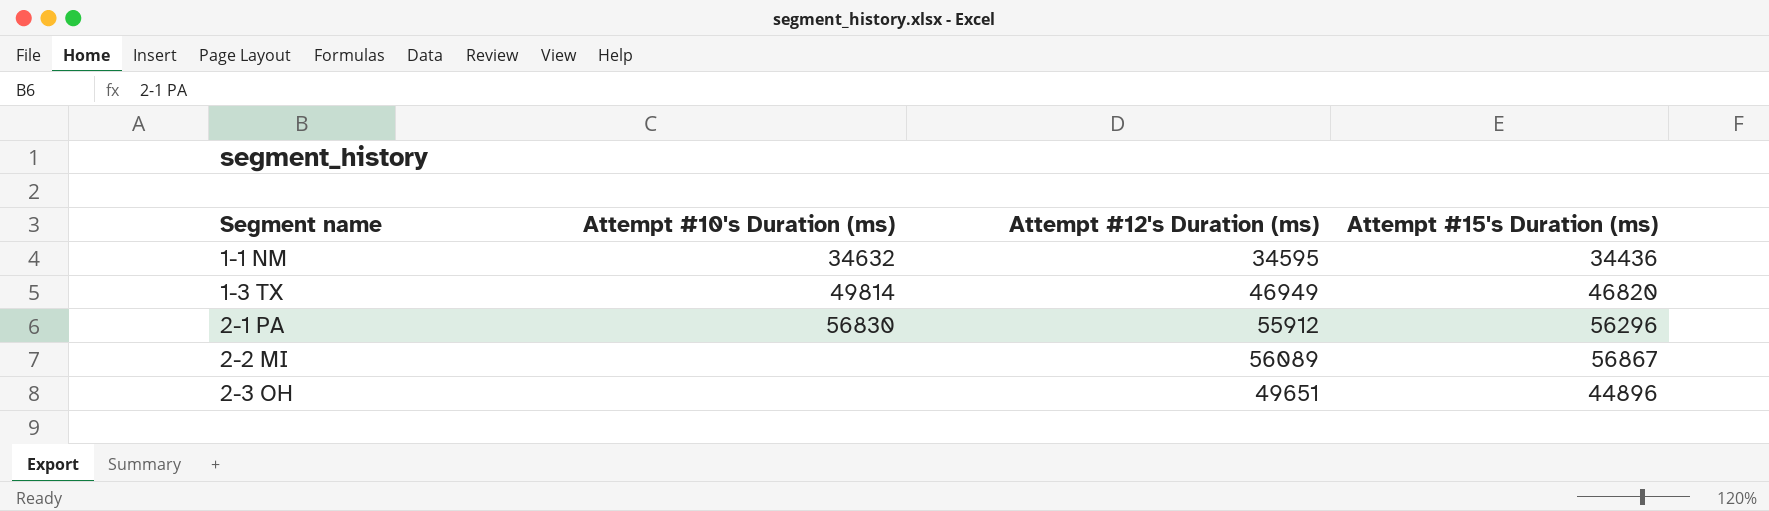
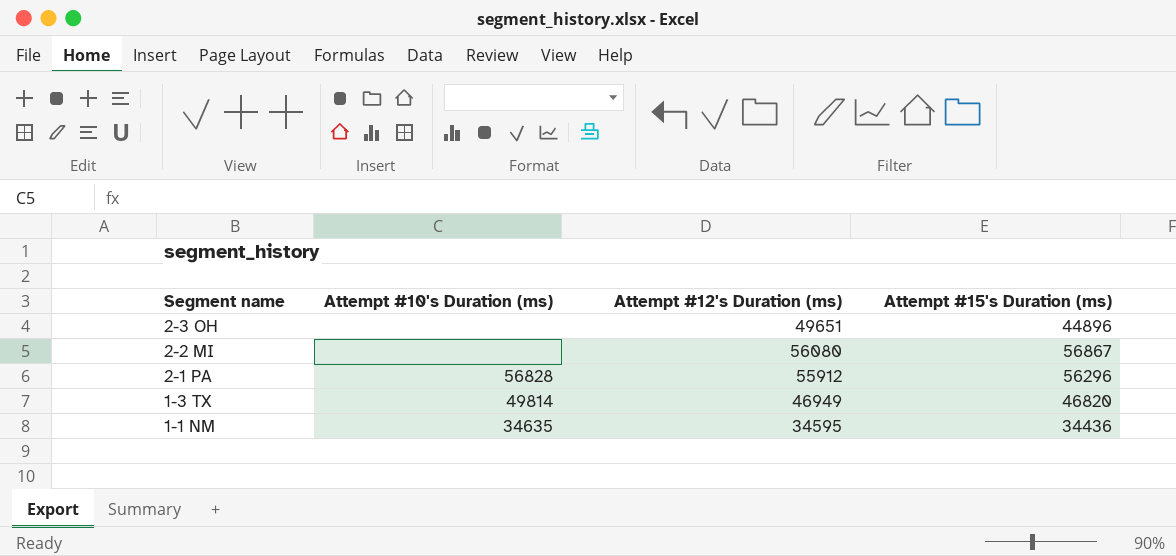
row order: Segment name ascending -> Segment name descending
2-2 MI | Attempt #12's Duration (ms): 56089 -> 56080
2-1 PA | Attempt #10's Duration (ms): 56830 -> 56828
1-1 NM | Attempt #10's Duration (ms): 34632 -> 34635

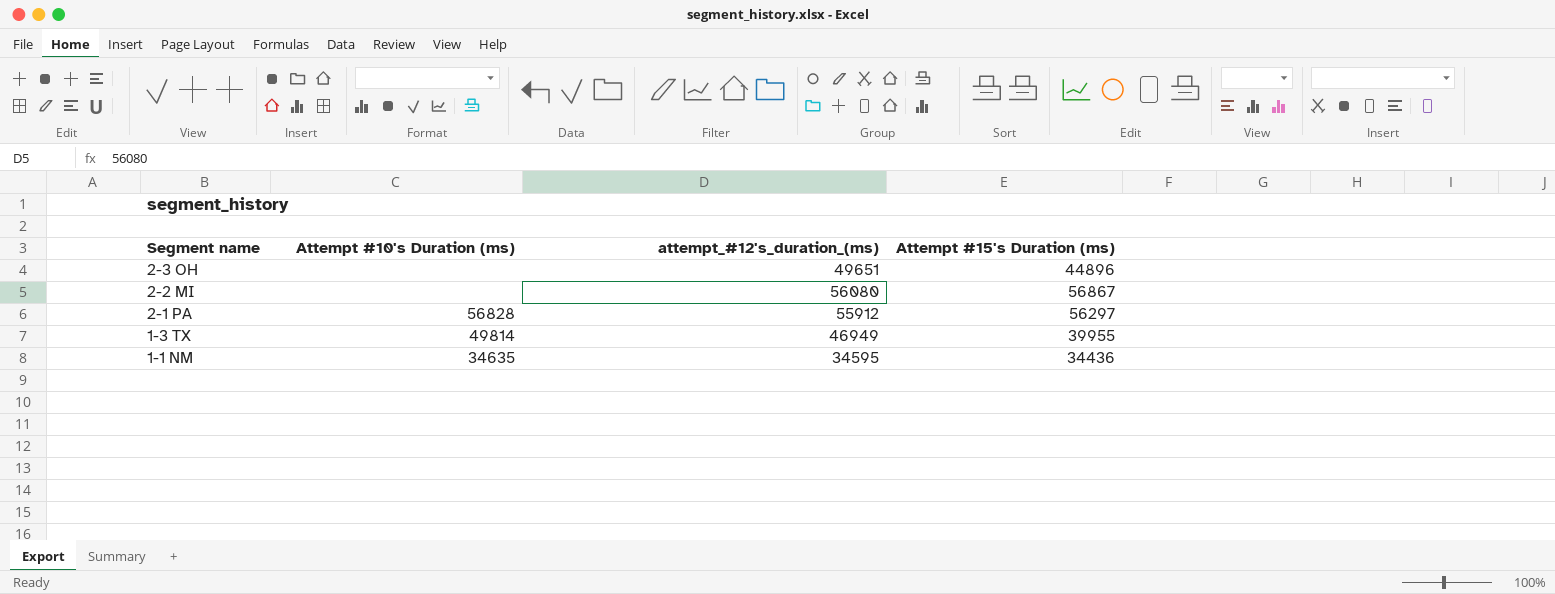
column name: Attempt #12's Duration (ms) -> attempt_#12's_duration_(ms)
2-1 PA | Attempt #15's Duration (ms): 56296 -> 56297
1-3 TX | Attempt #15's Duration (ms): 46820 -> 39955

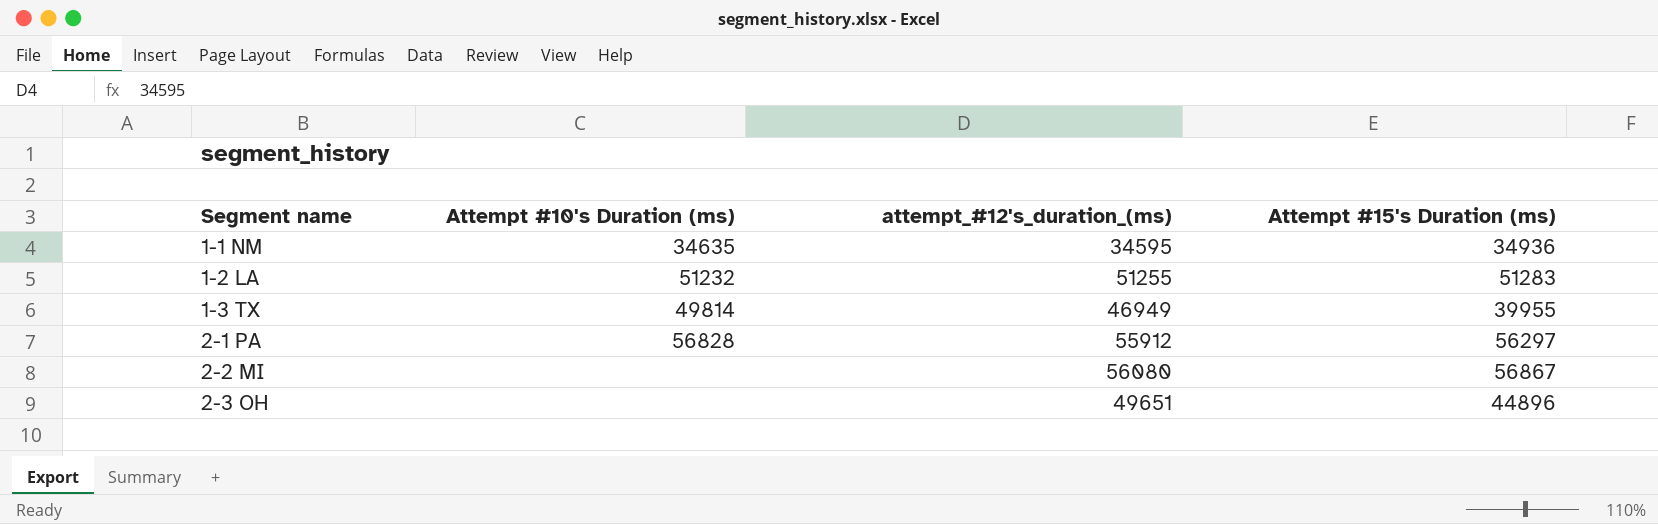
row order: Segment name descending -> Segment name ascending
1-1 NM | Attempt #15's Duration (ms): 34436 -> 34936
row 1-2 LA: none -> 51232 | 51255 | 51283

